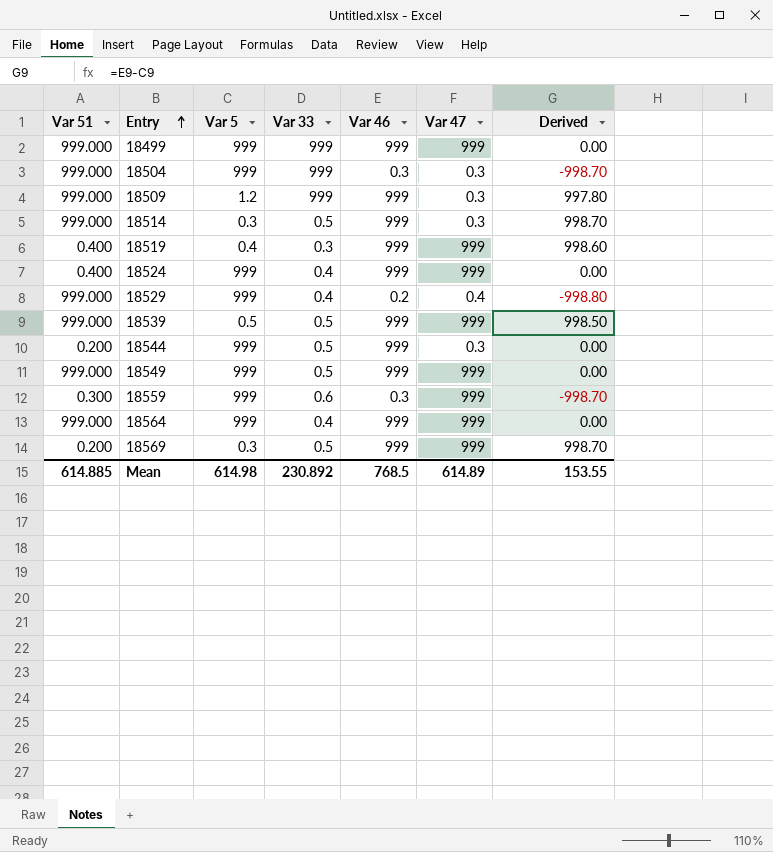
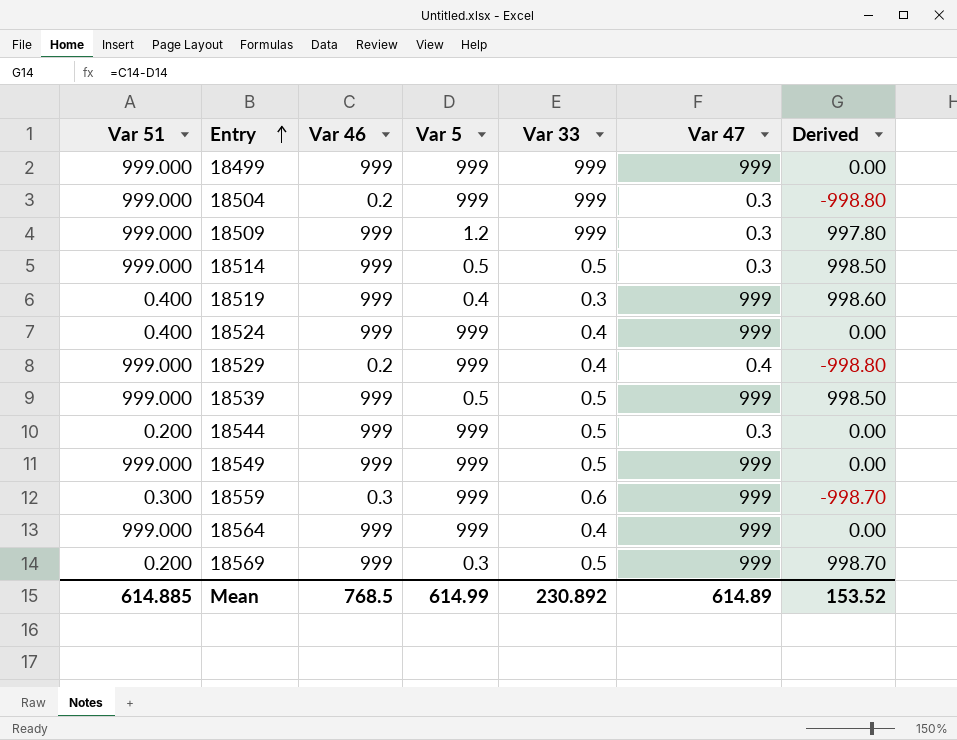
column Var 46 | position: 5 -> 3
18504 | Var 46: 0.3 -> 0.2
18504 | Derived: -998.70 -> -998.80
18514 | Var 5: 0.3 -> 0.5
18514 | Derived: 998.70 -> 998.50
Mean | Var 5: 614.98 -> 614.99
Mean | Derived: 153.55 -> 153.52

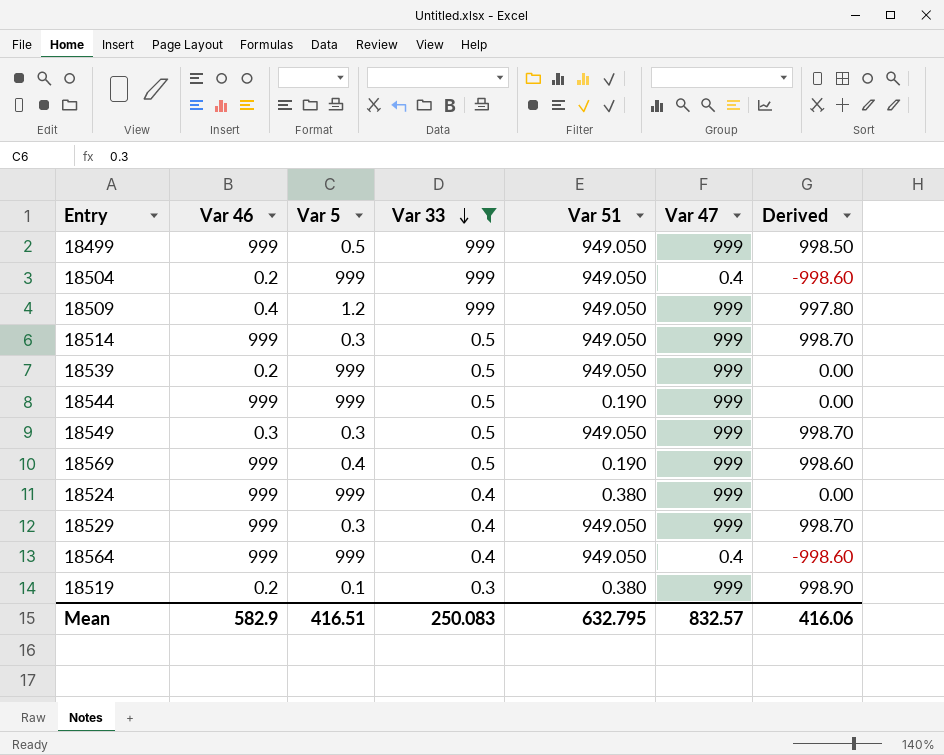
filter: none -> Var 33 != 0.6
row order: Entry ascending -> Var 33 descending
column Var 51 | position: 1 -> 5
column Derived | formula: [Var 46] - [Var 5] -> [Var 47] - [Var 5]
18499 | Var 5: 999 -> 0.5
18499 | Var 51: 999.000 -> 949.050
18504 | Var 51: 999.000 -> 949.050
18504 | Var 47: 0.3 -> 0.4
18509 | Var 46: 999 -> 0.4
18509 | Var 51: 999.000 -> 949.050
18509 | Var 47: 0.3 -> 999
18514 | Var 5: 0.5 -> 0.3
18514 | Var 51: 999.000 -> 949.050
18514 | Var 47: 0.3 -> 999
18539 | Var 46: 999 -> 0.2
18539 | Var 5: 0.5 -> 999
18539 | Var 51: 999.000 -> 949.050
18544 | Var 51: 0.200 -> 0.190
18544 | Var 47: 0.3 -> 999
18549 | Var 46: 999 -> 0.3
18549 | Var 5: 999 -> 0.3
18549 | Var 51: 999.000 -> 949.050
18569 | Var 5: 0.3 -> 0.4
18569 | Var 51: 0.200 -> 0.190
18524 | Var 51: 0.400 -> 0.380
18529 | Var 46: 0.2 -> 999
18529 | Var 5: 999 -> 0.3
18529 | Var 51: 999.000 -> 949.050
18529 | Var 47: 0.4 -> 999
18564 | Var 51: 999.000 -> 949.050
18564 | Var 47: 999 -> 0.4
18519 | Var 46: 999 -> 0.2
18519 | Var 5: 0.4 -> 0.1
18519 | Var 51: 0.400 -> 0.380
Mean | Var 46: 768.5 -> 582.9
Mean | Var 5: 614.99 -> 416.51
Mean | Var 33: 230.892 -> 250.083
Mean | Var 51: 614.885 -> 632.795
Mean | Var 47: 614.89 -> 832.57
Mean | Derived: 153.52 -> 416.06

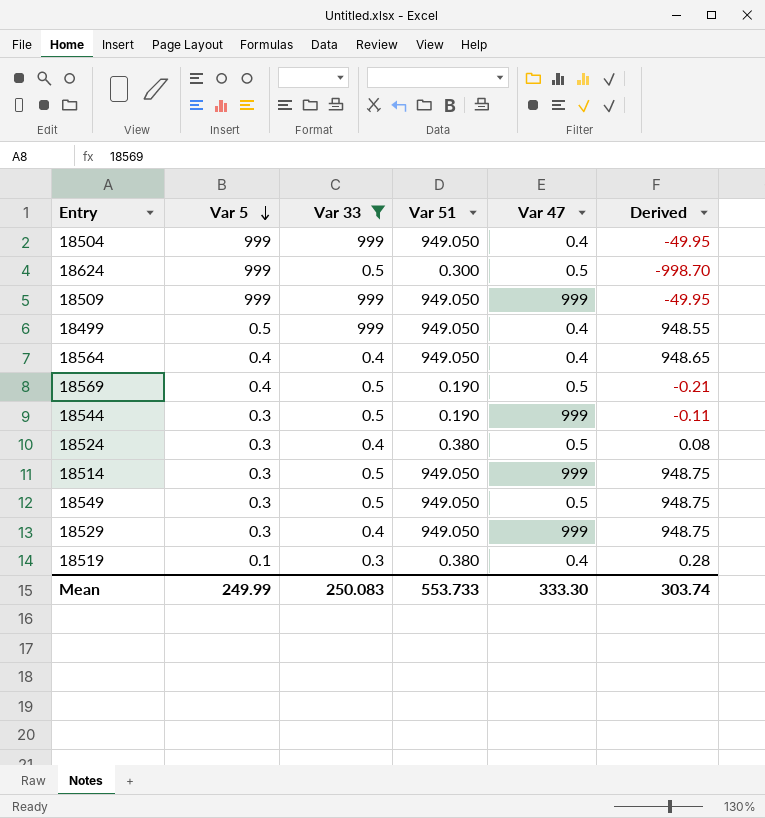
row order: Var 33 descending -> Var 5 descending
column Var 46 | position: 2 -> none
column Derived | formula: [Var 47] - [Var 5] -> [Var 51] - [Var 5]
row 18539: 0.2 | 999 | 0.5 | 949.050 | 999 | 0.00 -> none
row 18624: none -> 999 | 0.5 | 0.300 | 0.5 | -998.70
18509 | Var 5: 1.2 -> 999
18499 | Var 47: 999 -> 0.4
18564 | Var 5: 999 -> 0.4
18569 | Var 47: 999 -> 0.5
18544 | Var 5: 999 -> 0.3
18524 | Var 5: 999 -> 0.3
18524 | Var 47: 999 -> 0.5
18549 | Var 47: 999 -> 0.5
18519 | Var 47: 999 -> 0.4
Mean | Var 5: 416.51 -> 249.99
Mean | Var 51: 632.795 -> 553.733
Mean | Var 47: 832.57 -> 333.30
Mean | Derived: 416.06 -> 303.74

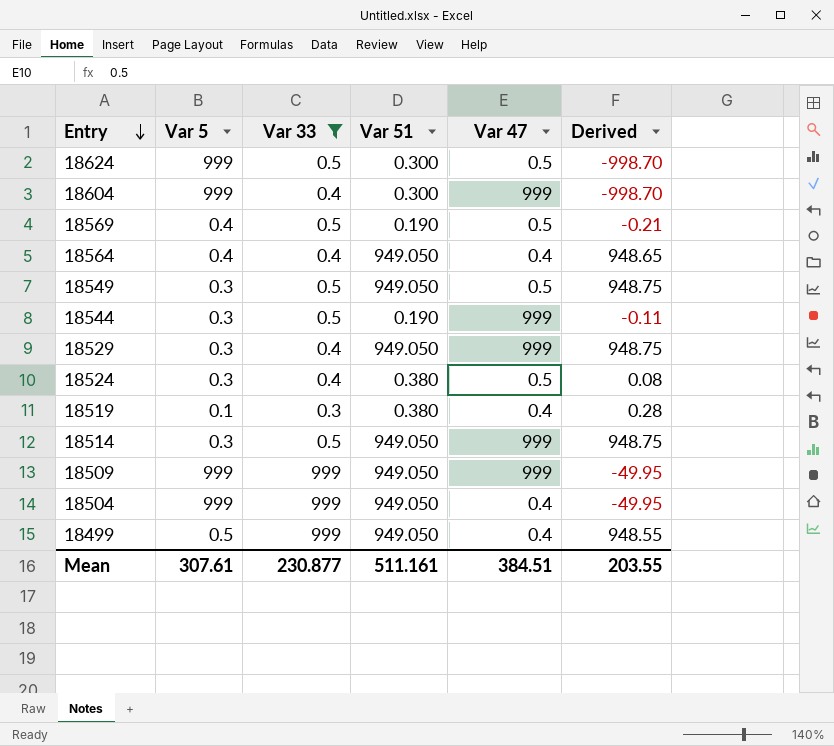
row order: Var 5 descending -> Entry descending
row 18604: none -> 999 | 0.4 | 0.300 | 999 | -998.70
Mean | Var 5: 249.99 -> 307.61
Mean | Var 33: 250.083 -> 230.877
Mean | Var 51: 553.733 -> 511.161
Mean | Var 47: 333.30 -> 384.51
Mean | Derived: 303.74 -> 203.55

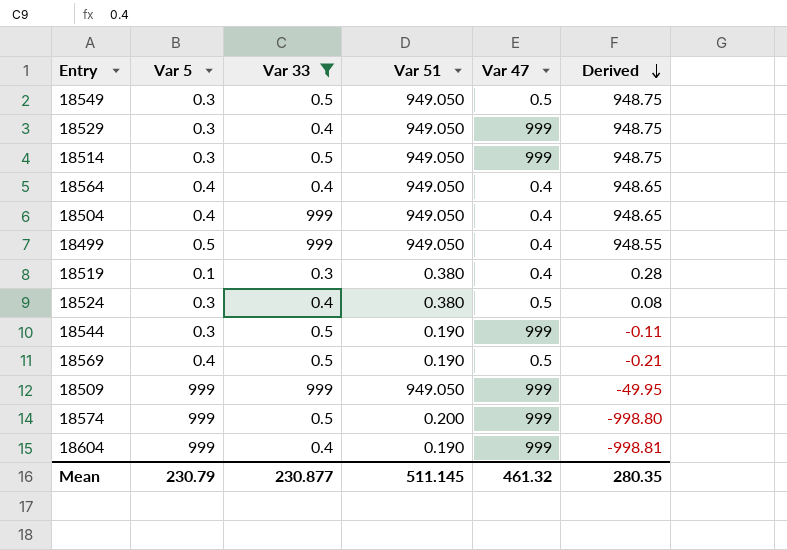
row order: Entry descending -> Derived descending
row 18624: 999 | 0.5 | 0.300 | 0.5 | -998.70 -> none
18504 | Var 5: 999 -> 0.4
18504 | Derived: -49.95 -> 948.65
row 18574: none -> 999 | 0.5 | 0.200 | 999 | -998.80
18604 | Var 51: 0.300 -> 0.190
18604 | Derived: -998.70 -> -998.81
Mean | Var 5: 307.61 -> 230.79
Mean | Var 51: 511.161 -> 511.145
Mean | Var 47: 384.51 -> 461.32
Mean | Derived: 203.55 -> 280.35

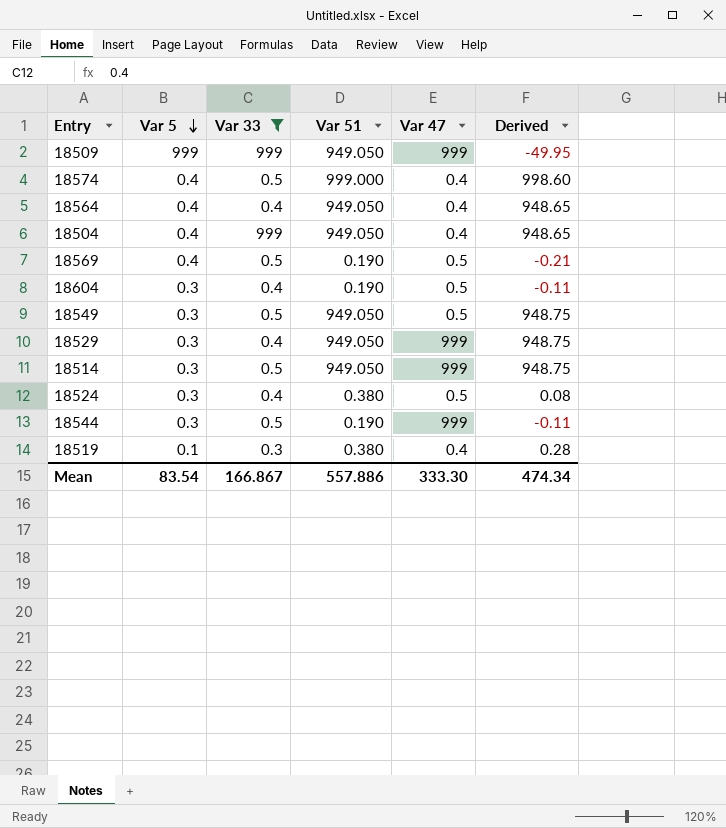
row order: Derived descending -> Var 5 descending
row 18499: 0.5 | 999 | 949.050 | 0.4 | 948.55 -> none
18574 | Var 5: 999 -> 0.4
18574 | Var 51: 0.200 -> 999.000
18574 | Var 47: 999 -> 0.4
18574 | Derived: -998.80 -> 998.60
18604 | Var 5: 999 -> 0.3
18604 | Var 47: 999 -> 0.5
18604 | Derived: -998.81 -> -0.11
Mean | Var 5: 230.79 -> 83.54
Mean | Var 33: 230.877 -> 166.867
Mean | Var 51: 511.145 -> 557.886
Mean | Var 47: 461.32 -> 333.30
Mean | Derived: 280.35 -> 474.34

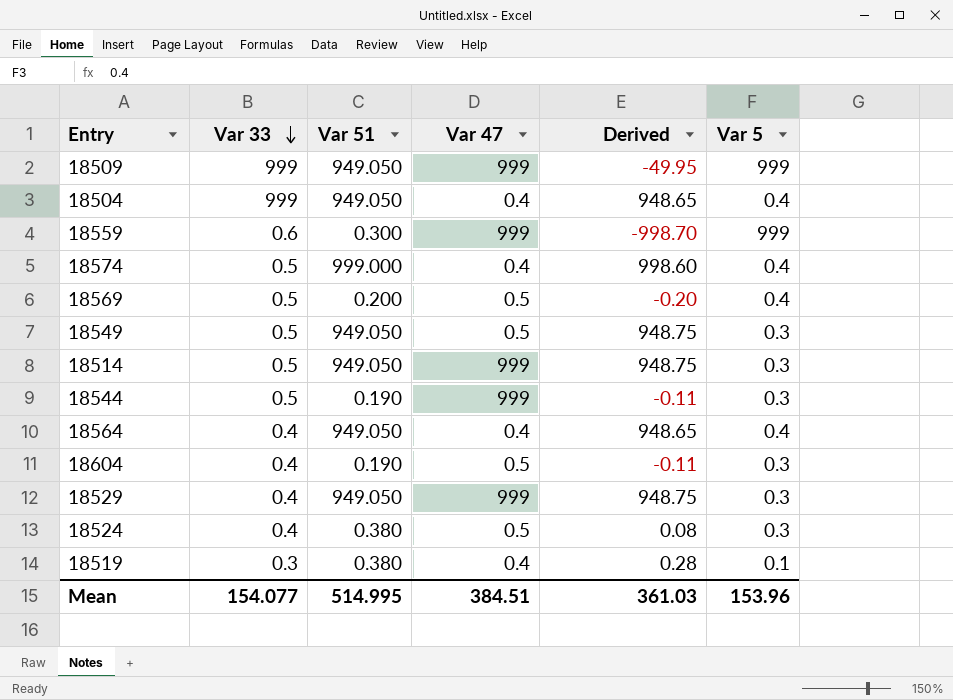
filter: Var 33 != 0.6 -> none
row order: Var 5 descending -> Var 33 descending
column Var 5 | position: 2 -> 6
18569 | Var 51: 0.190 -> 0.200
18569 | Derived: -0.21 -> -0.20
Mean | Var 33: 166.867 -> 154.077
Mean | Var 51: 557.886 -> 514.995
Mean | Var 47: 333.30 -> 384.51
Mean | Derived: 474.34 -> 361.03
Mean | Var 5: 83.54 -> 153.96

